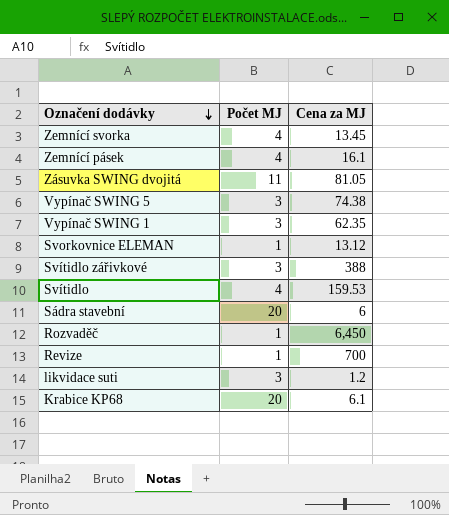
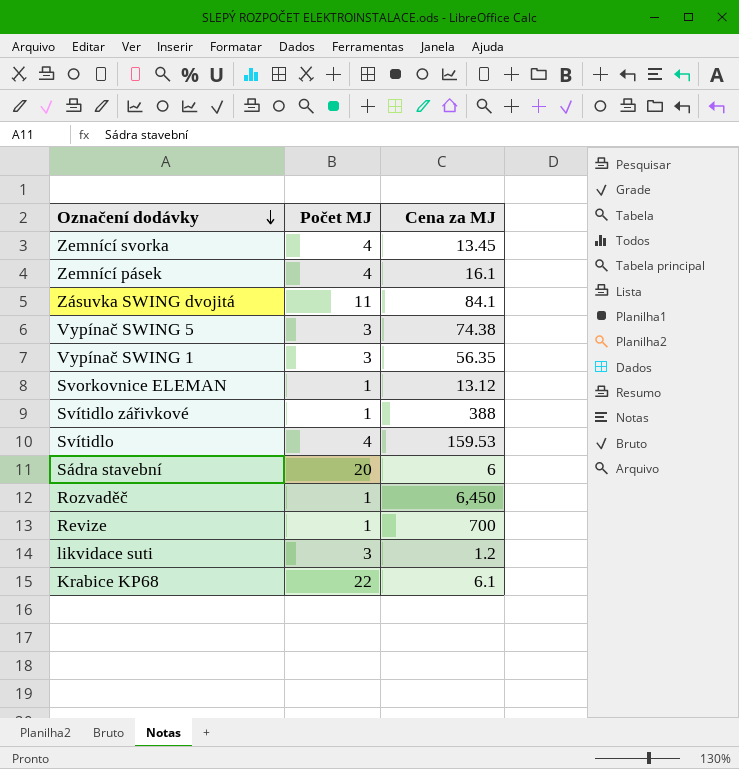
Zásuvka SWING dvojitá | Cena za MJ: 81.05 -> 84.1
Vypínač SWING 1 | Cena za MJ: 62.35 -> 56.35
Svítidlo zářivkové | Počet MJ: 3 -> 1
Krabice KP68 | Počet MJ: 20 -> 22

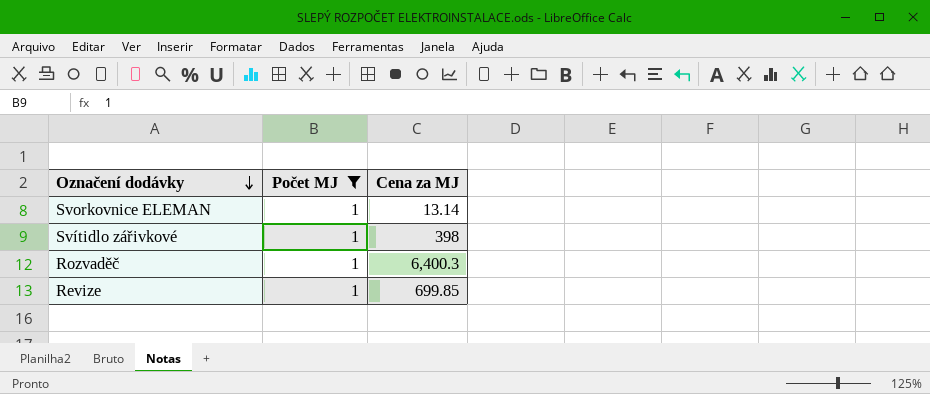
filter: none -> Počet MJ = 1
Svorkovnice ELEMAN | Cena za MJ: 13.12 -> 13.14
Svítidlo zářivkové | Cena za MJ: 388 -> 398
Rozvaděč | Cena za MJ: 6,450 -> 6,400.3
Revize | Cena za MJ: 700 -> 699.85

